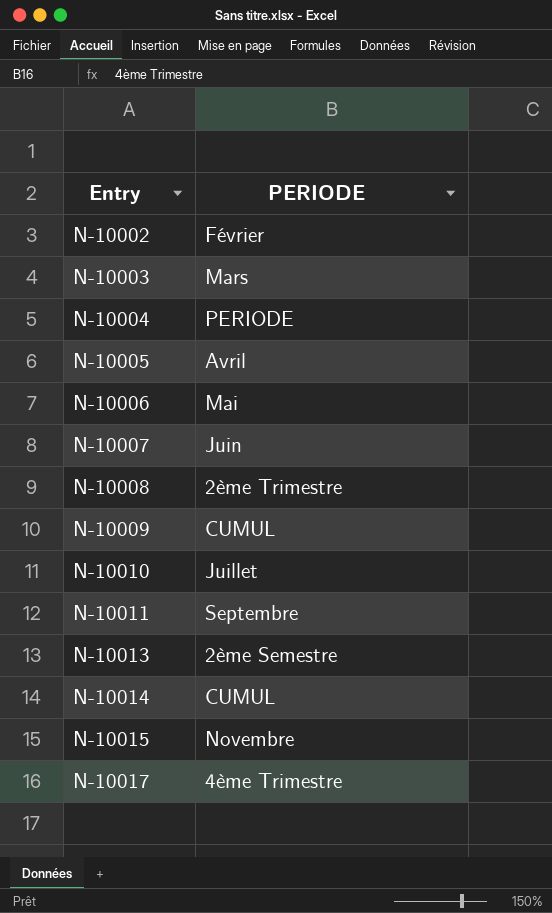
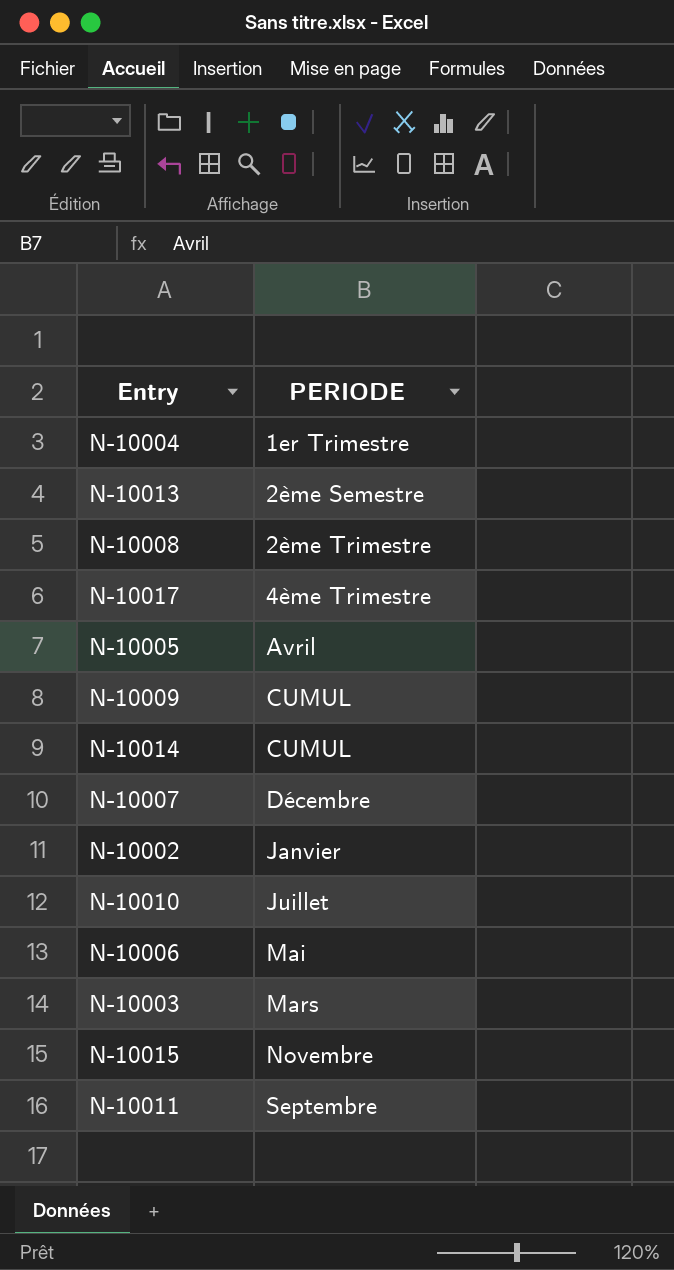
row order: Entry ascending -> PERIODE ascending
N-10004 | PERIODE: PERIODE -> 1er Trimestre
N-10007 | PERIODE: Juin -> Décembre
N-10002 | PERIODE: Février -> Janvier

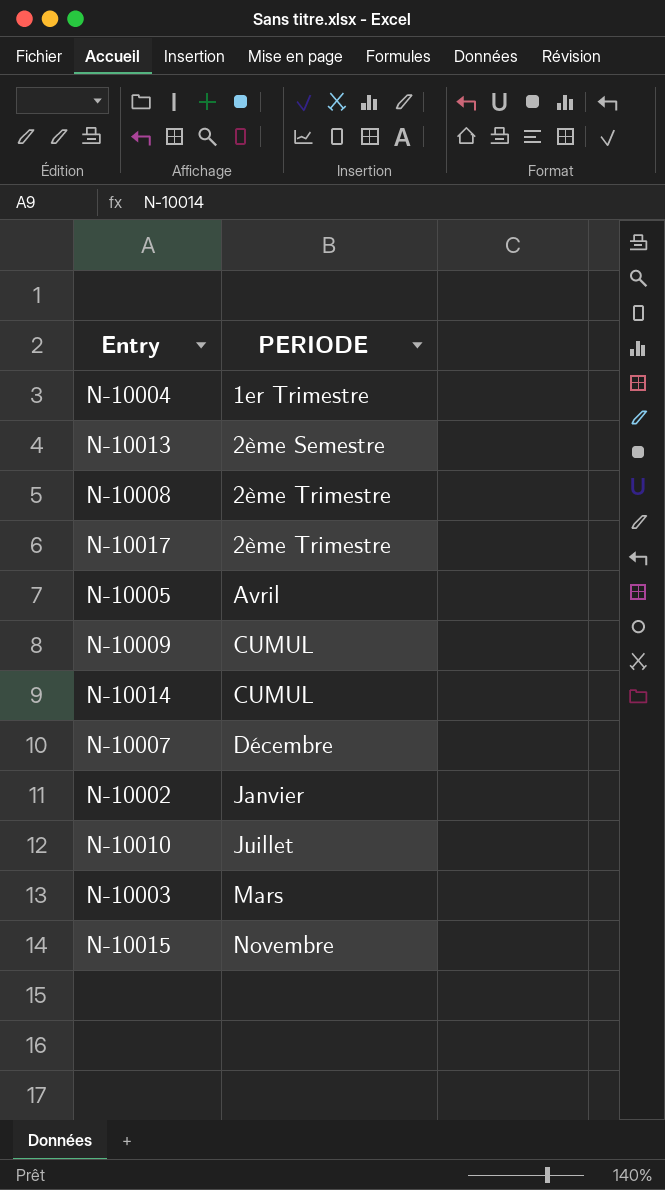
row N-10006: Mai -> none
row N-10011: Septembre -> none
N-10017 | PERIODE: 4ème Trimestre -> 2ème Trimestre

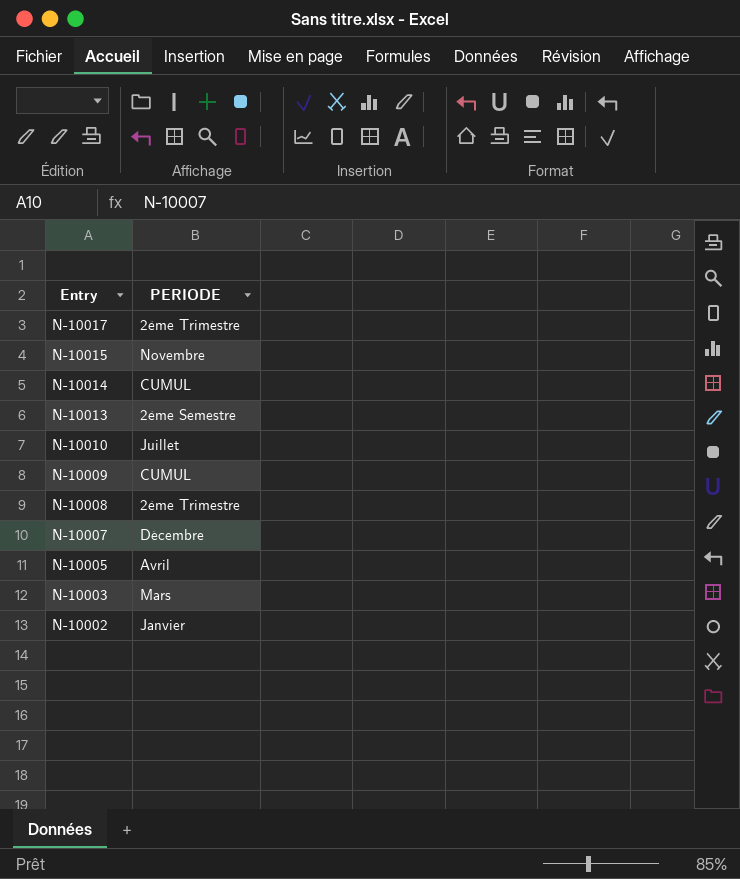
row order: PERIODE ascending -> Entry descending
row N-10004: 1er Trimestre -> none

